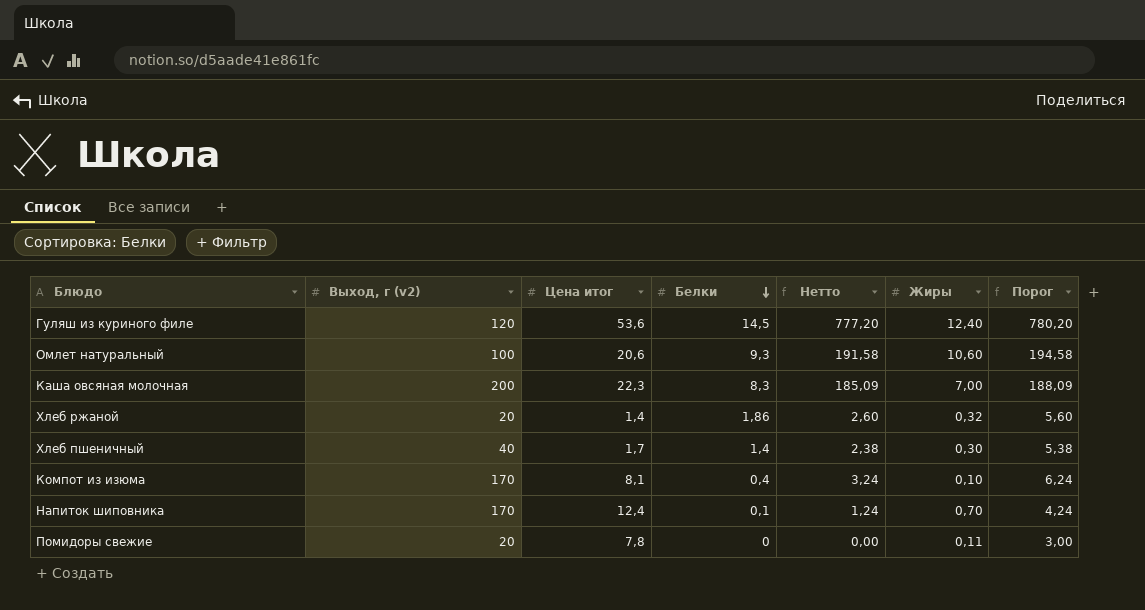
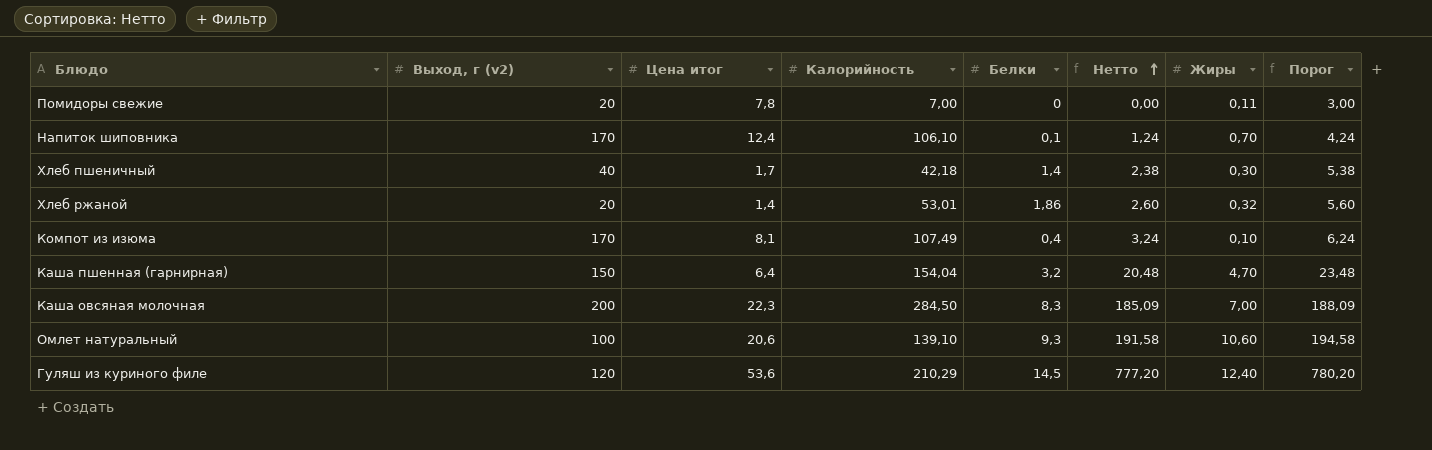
row order: Белки descending -> Нетто ascending
column Калорийность | position: none -> 4
row Каша пшенная (гарнирная): none -> 150 | 6,4 | 154,04 | 3,2 | 20,48 | 4,70 | 23,48

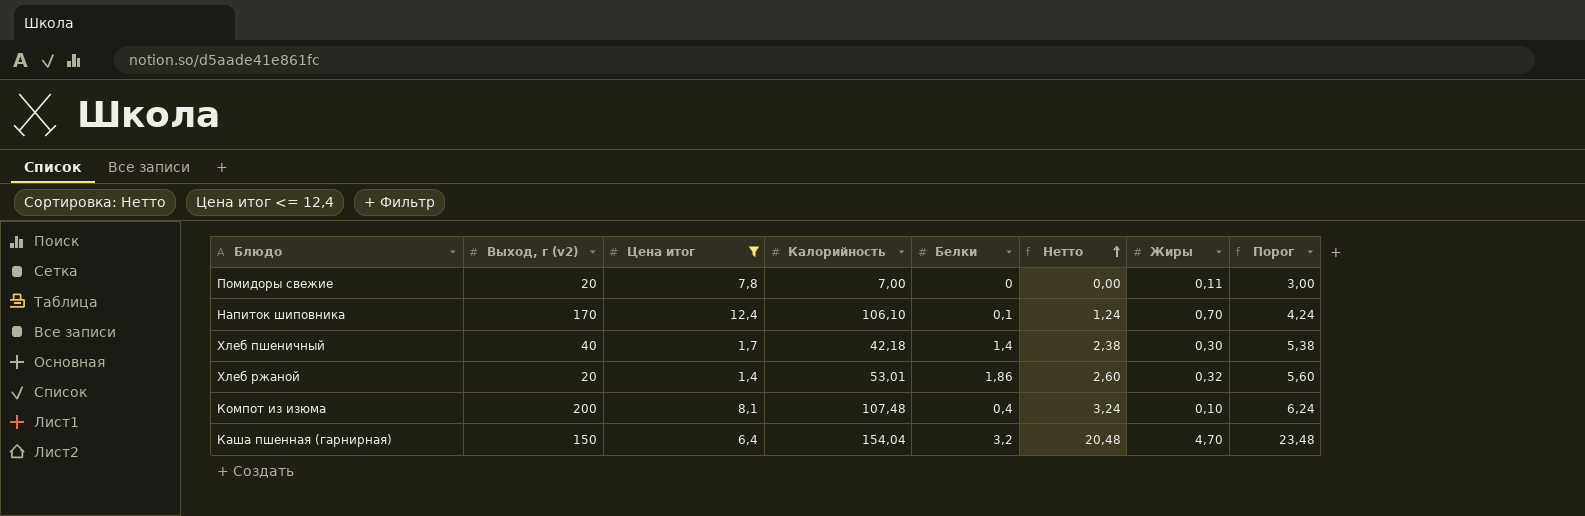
filter: none -> Цена итог <= 12,4
Компот из изюма | Выход, г (v2): 170 -> 200
Компот из изюма | Калорийность: 107,49 -> 107,48

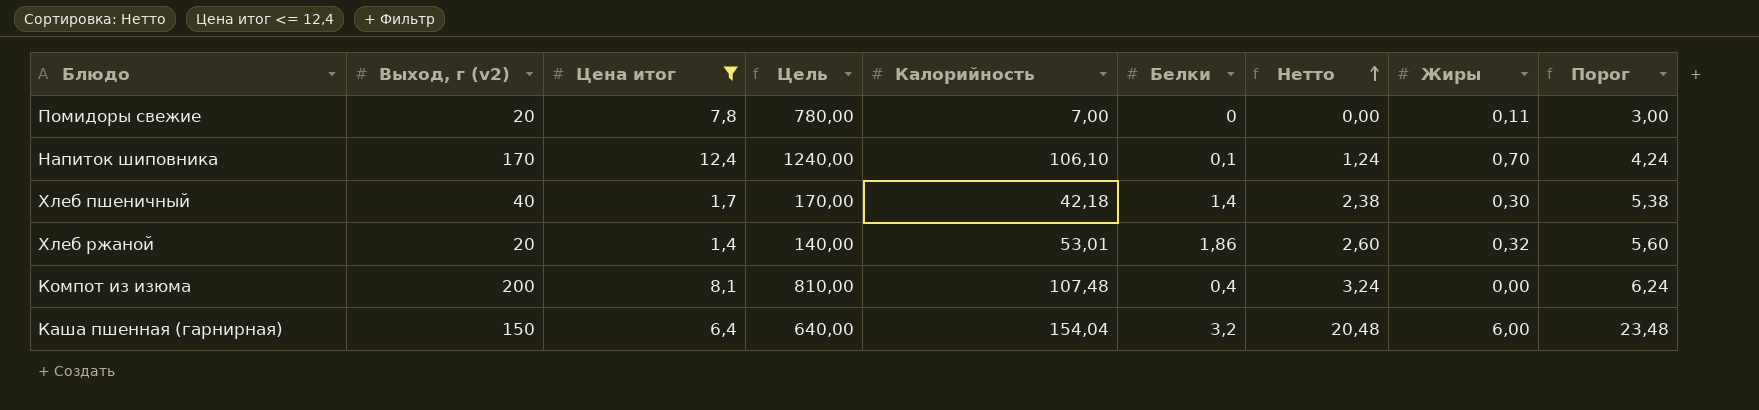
column Цель | formula: none -> [Цена итог] * 100
Компот из изюма | Жиры: 0,10 -> 0,00
Каша пшенная (гарнирная) | Жиры: 4,70 -> 6,00

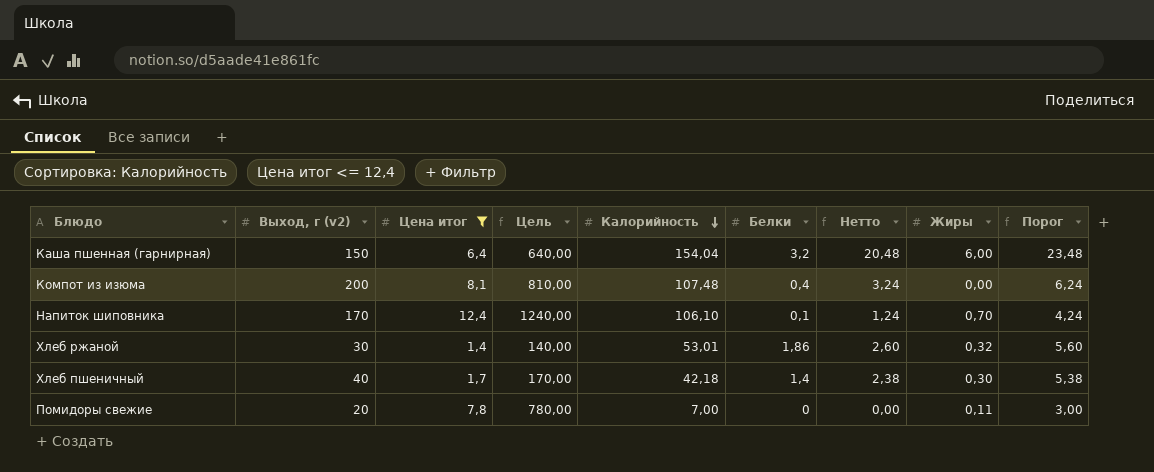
row order: Нетто ascending -> Калорийность descending
Хлеб ржаной | Выход, г (v2): 20 -> 30

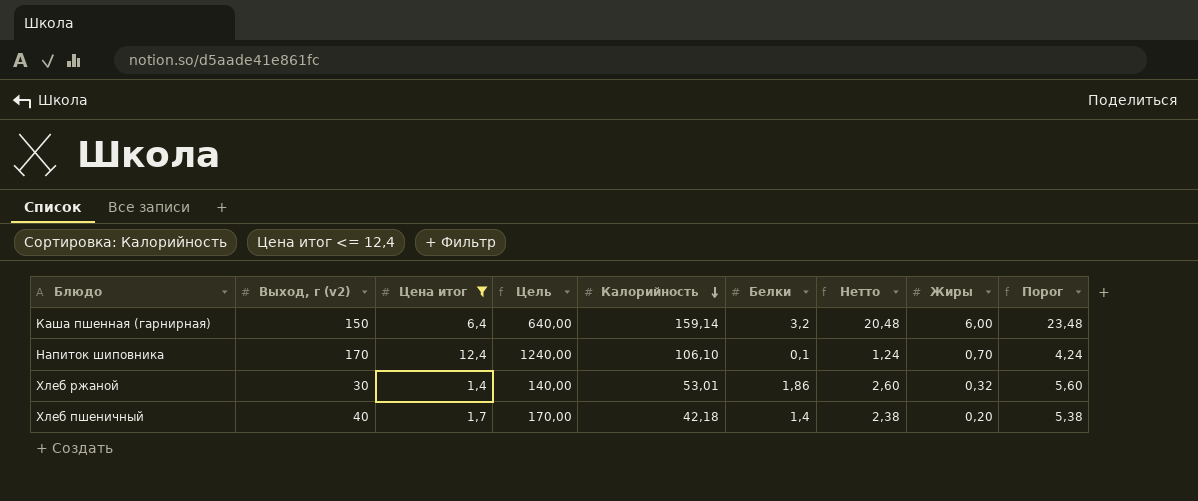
row Компот из изюма: 200 | 8,1 | 810,00 | 107,48 | 0,4 | 3,24 | 0,00 | 6,24 -> none
row Помидоры свежие: 20 | 7,8 | 780,00 | 7,00 | 0 | 0,00 | 0,11 | 3,00 -> none
Каша пшенная (гарнирная) | Калорийность: 154,04 -> 159,14
Хлеб пшеничный | Жиры: 0,30 -> 0,20

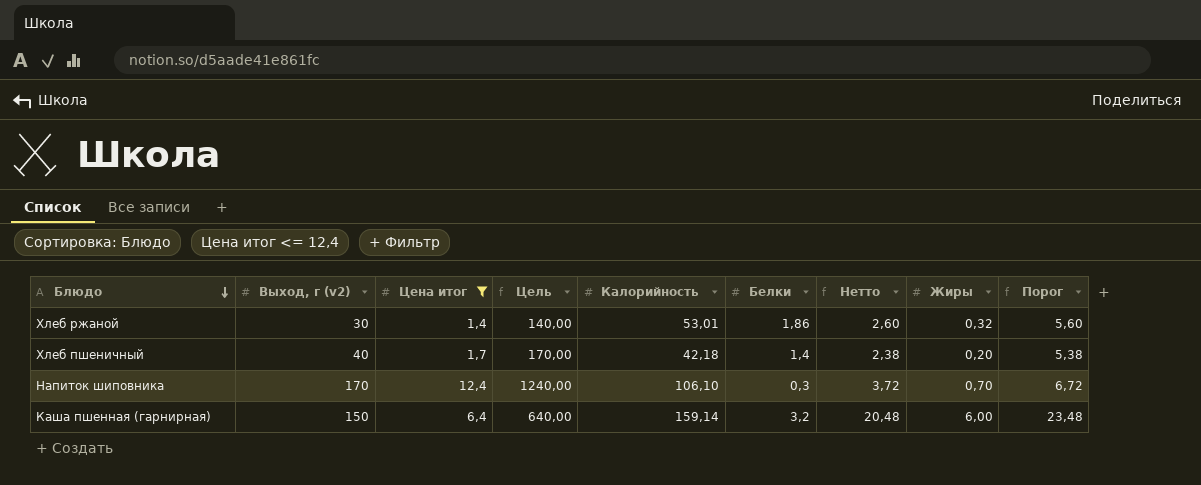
row order: Калорийность descending -> Блюдо descending
Напиток шиповника | Белки: 0,1 -> 0,3
Напиток шиповника | Нетто: 1,24 -> 3,72
Напиток шиповника | Порог: 4,24 -> 6,72

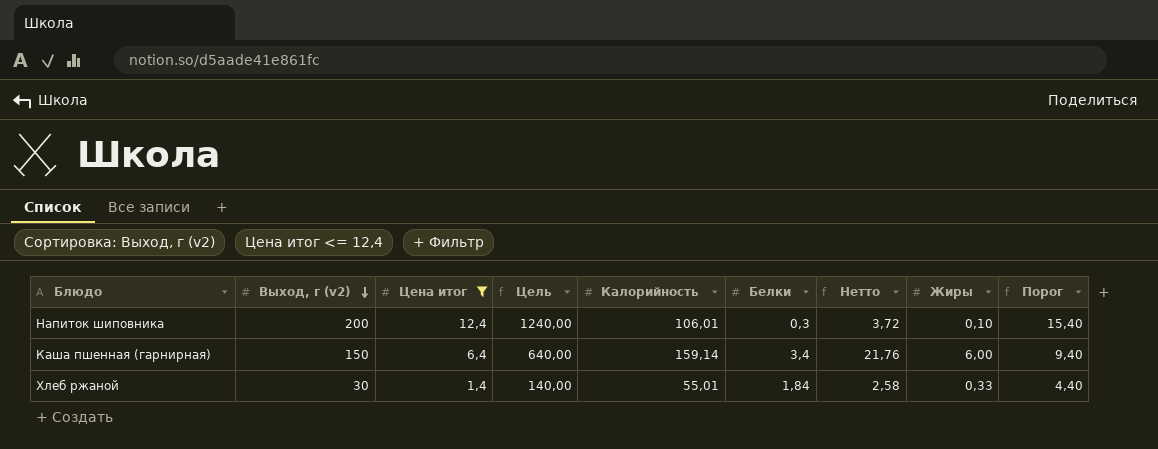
row order: Блюдо descending -> Выход, г (v2) descending
column Порог | formula: [Нетто] + 3 -> [Цена итог] + 3
row Хлеб пшеничный: 40 | 1,7 | 170,00 | 42,18 | 1,4 | 2,38 | 0,20 | 5,38 -> none
Напиток шиповника | Выход, г (v2): 170 -> 200
Напиток шиповника | Калорийность: 106,10 -> 106,01
Напиток шиповника | Жиры: 0,70 -> 0,10
Каша пшенная (гарнирная) | Белки: 3,2 -> 3,4
Каша пшенная (гарнирная) | Нетто: 20,48 -> 21,76
Хлеб ржаной | Калорийность: 53,01 -> 55,01
Хлеб ржаной | Белки: 1,86 -> 1,84
Хлеб ржаной | Нетто: 2,60 -> 2,58
Хлеб ржаной | Жиры: 0,32 -> 0,33

